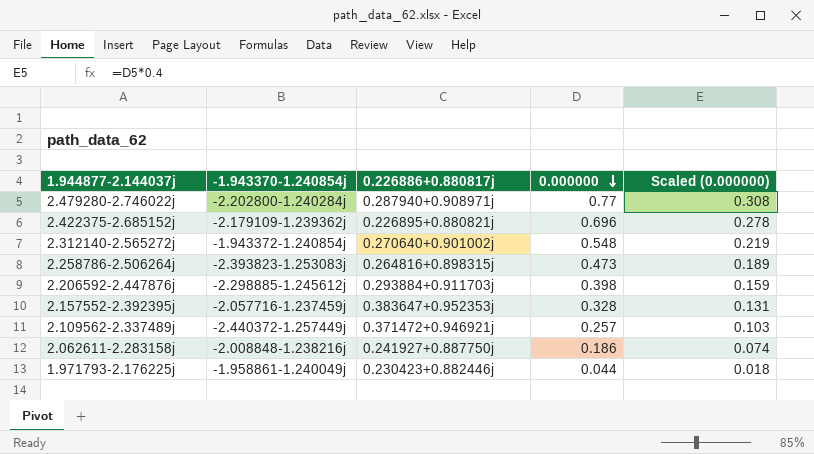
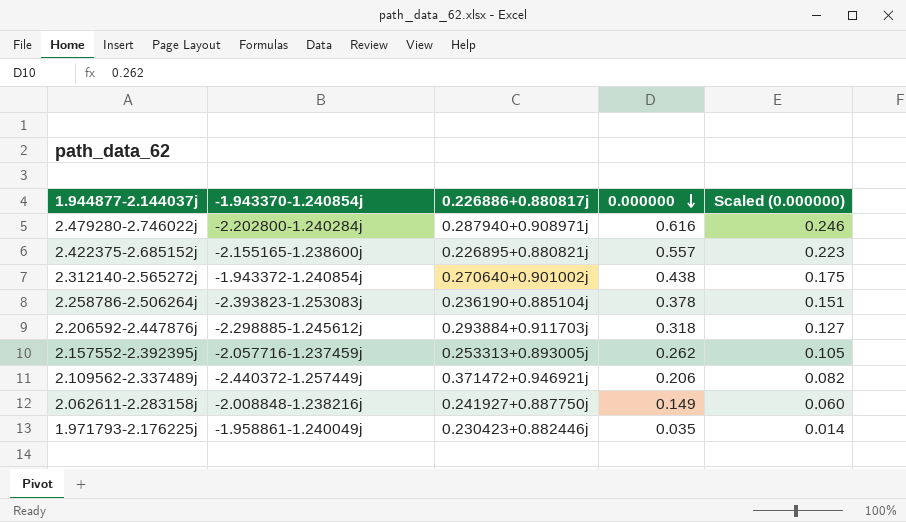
2.479280-2.746022j | 0.000000: 0.77 -> 0.616
2.479280-2.746022j | Scaled (0.000000): 0.308 -> 0.246
2.422375-2.685152j | -1.943370-1.240854j: -2.179109-1.239362j -> -2.155165-1.238600j
2.422375-2.685152j | 0.000000: 0.696 -> 0.557
2.422375-2.685152j | Scaled (0.000000): 0.278 -> 0.223
2.312140-2.565272j | 0.000000: 0.548 -> 0.438
2.312140-2.565272j | Scaled (0.000000): 0.219 -> 0.175
2.258786-2.506264j | 0.226886+0.880817j: 0.264816+0.898315j -> 0.236190+0.885104j
2.258786-2.506264j | 0.000000: 0.473 -> 0.378
2.258786-2.506264j | Scaled (0.000000): 0.189 -> 0.151
2.206592-2.447876j | 0.000000: 0.398 -> 0.318
2.206592-2.447876j | Scaled (0.000000): 0.159 -> 0.127
2.157552-2.392395j | 0.226886+0.880817j: 0.383647+0.952353j -> 0.253313+0.893005j
2.157552-2.392395j | 0.000000: 0.328 -> 0.262
2.157552-2.392395j | Scaled (0.000000): 0.131 -> 0.105
2.109562-2.337489j | 0.000000: 0.257 -> 0.206
2.109562-2.337489j | Scaled (0.000000): 0.103 -> 0.082
2.062611-2.283158j | 0.000000: 0.186 -> 0.149
2.062611-2.283158j | Scaled (0.000000): 0.074 -> 0.060
1.971793-2.176225j | 0.000000: 0.044 -> 0.035
1.971793-2.176225j | Scaled (0.000000): 0.018 -> 0.014

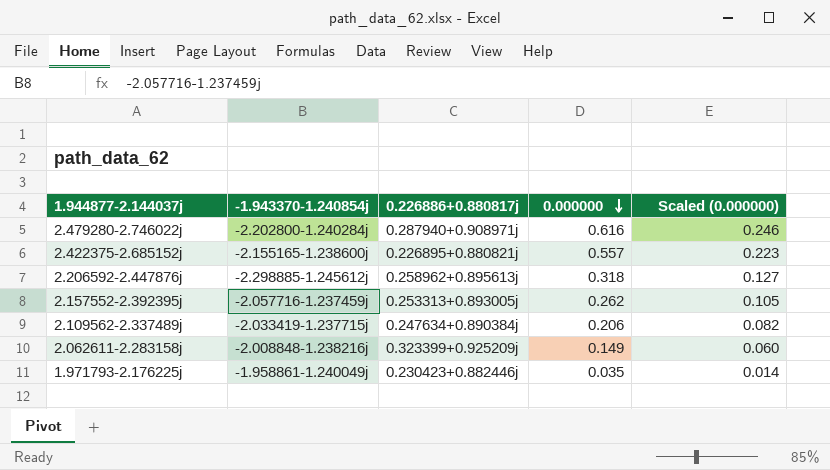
row 2.312140-2.565272j: -1.943372-1.240854j | 0.270640+0.901002j | 0.438 | 0.175 -> none
row 2.258786-2.506264j: -2.393823-1.253083j | 0.236190+0.885104j | 0.378 | 0.151 -> none
2.206592-2.447876j | 0.226886+0.880817j: 0.293884+0.911703j -> 0.258962+0.895613j
2.109562-2.337489j | -1.943370-1.240854j: -2.440372-1.257449j -> -2.033419-1.237715j
2.109562-2.337489j | 0.226886+0.880817j: 0.371472+0.946921j -> 0.247634+0.890384j
2.062611-2.283158j | 0.226886+0.880817j: 0.241927+0.887750j -> 0.323399+0.925209j

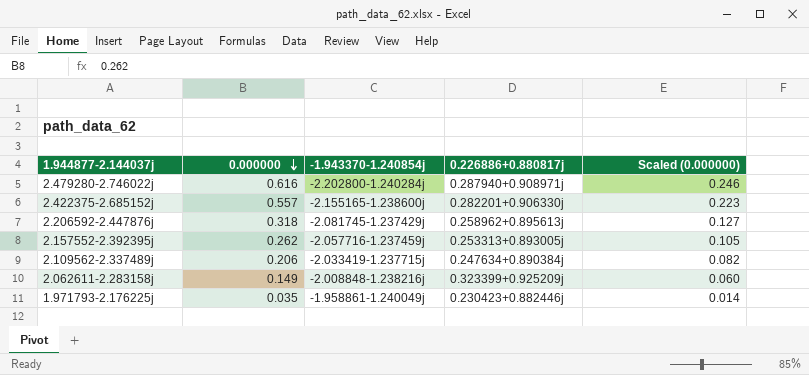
column 0.000000 | position: 4 -> 2
2.422375-2.685152j | 0.226886+0.880817j: 0.226895+0.880821j -> 0.282201+0.906330j
2.206592-2.447876j | -1.943370-1.240854j: -2.298885-1.245612j -> -2.081745-1.237429j

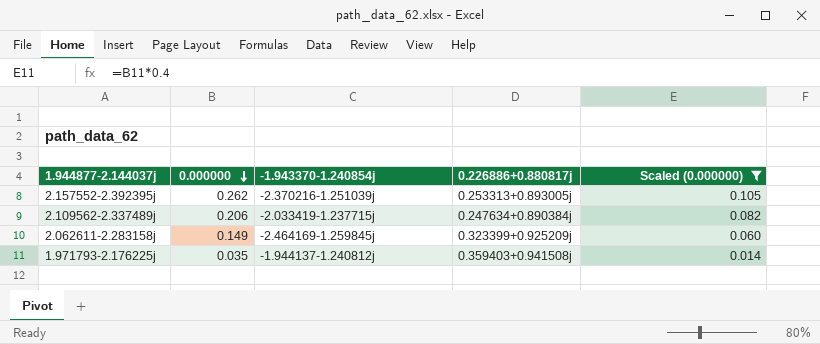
filter: none -> Scaled (0.000000) <= 0.105
2.157552-2.392395j | -1.943370-1.240854j: -2.057716-1.237459j -> -2.370216-1.251039j
2.062611-2.283158j | -1.943370-1.240854j: -2.008848-1.238216j -> -2.464169-1.259845j
1.971793-2.176225j | -1.943370-1.240854j: -1.958861-1.240049j -> -1.944137-1.240812j
1.971793-2.176225j | 0.226886+0.880817j: 0.230423+0.882446j -> 0.359403+0.941508j

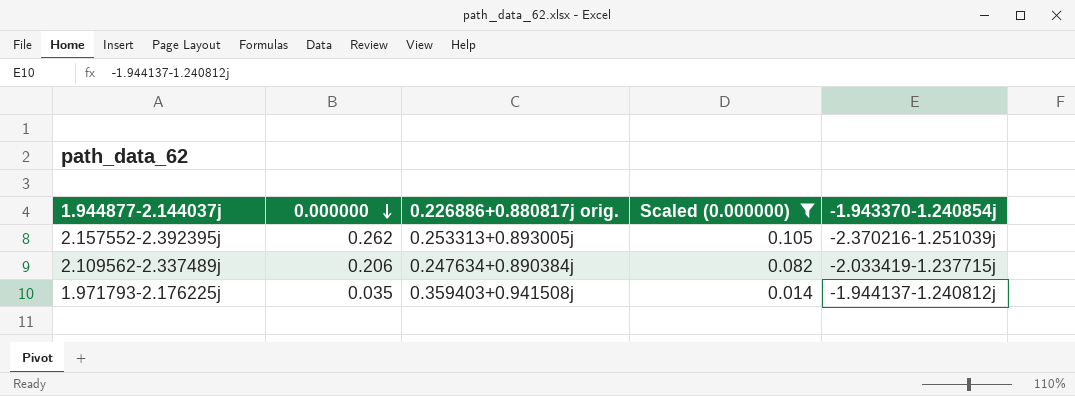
column name: 0.226886+0.880817j -> 0.226886+0.880817j orig.
column -1.943370-1.240854j | position: 3 -> 5
row 2.062611-2.283158j: 0.149 | -2.464169-1.259845j | 0.323399+0.925209j | 0.060 -> none

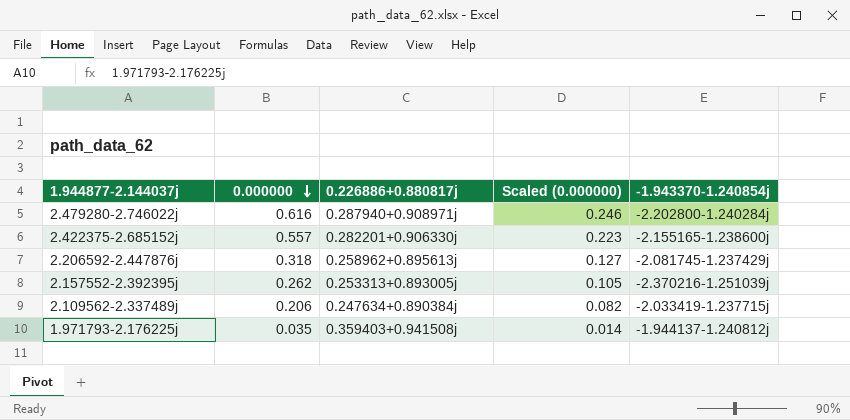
filter: Scaled (0.000000) <= 0.105 -> none
column name: 0.226886+0.880817j orig. -> 0.226886+0.880817j

